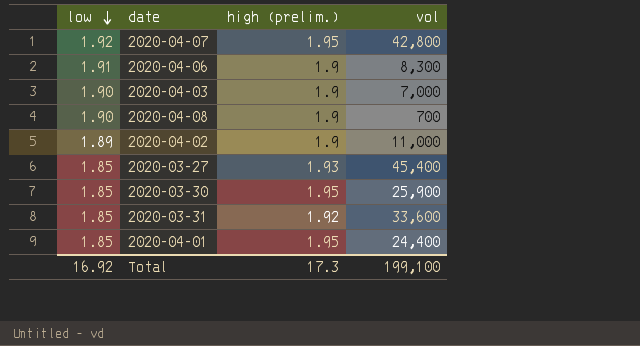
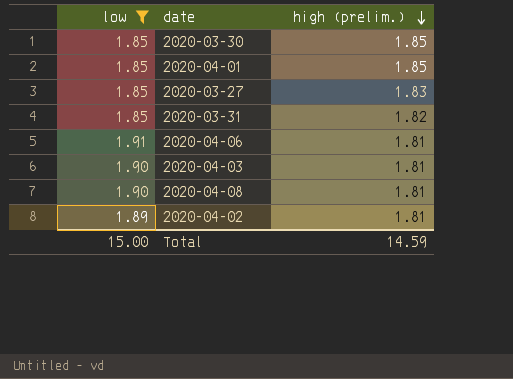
filter: none -> low != 1.92
row order: low descending -> high (prelim.) descending
column vol | position: 4 -> none
2020-03-30 | high (prelim.): 1.95 -> 1.85
2020-04-01 | high (prelim.): 1.95 -> 1.85
2020-03-27 | high (prelim.): 1.93 -> 1.83
2020-03-31 | high (prelim.): 1.92 -> 1.82
2020-04-06 | high (prelim.): 1.9 -> 1.81
2020-04-03 | high (prelim.): 1.9 -> 1.81
2020-04-08 | high (prelim.): 1.9 -> 1.81
2020-04-02 | high (prelim.): 1.9 -> 1.81
Total | low: 16.92 -> 15.00
Total | high (prelim.): 17.3 -> 14.59

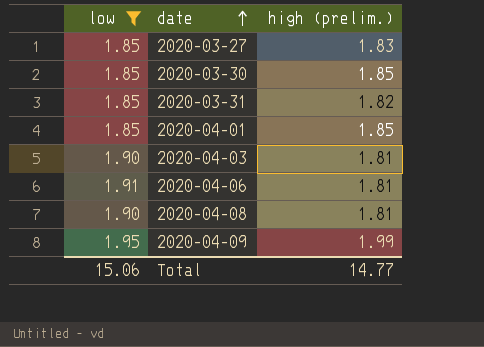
row order: high (prelim.) descending -> date ascending
row 2020-04-02: 1.89 | 1.81 -> none
row 2020-04-09: none -> 1.95 | 1.99
Total | low: 15.00 -> 15.06
Total | high (prelim.): 14.59 -> 14.77

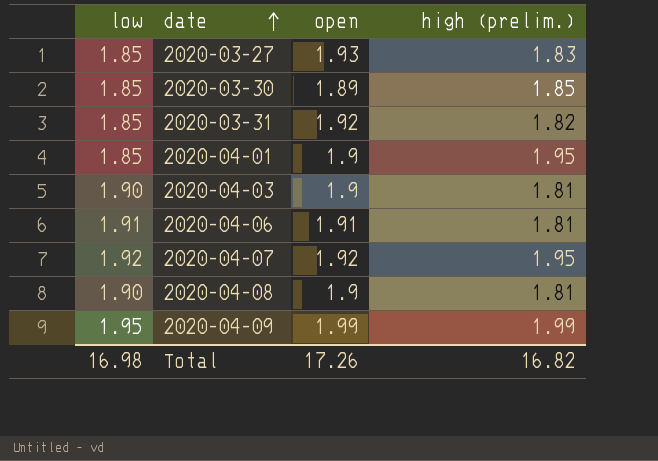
filter: low != 1.92 -> none
column open | position: none -> 3
2020-04-01 | high (prelim.): 1.85 -> 1.95
Total | low: 15.06 -> 16.98
Total | high (prelim.): 14.77 -> 16.82

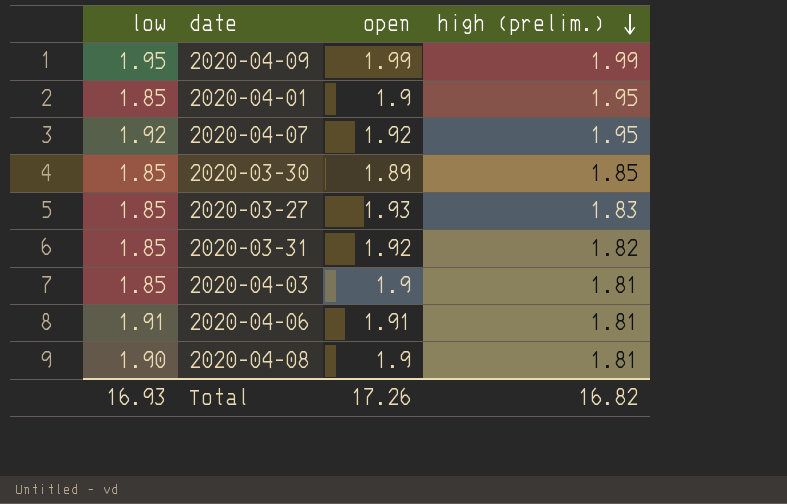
row order: date ascending -> high (prelim.) descending
2020-04-03 | low: 1.90 -> 1.85
Total | low: 16.98 -> 16.93

